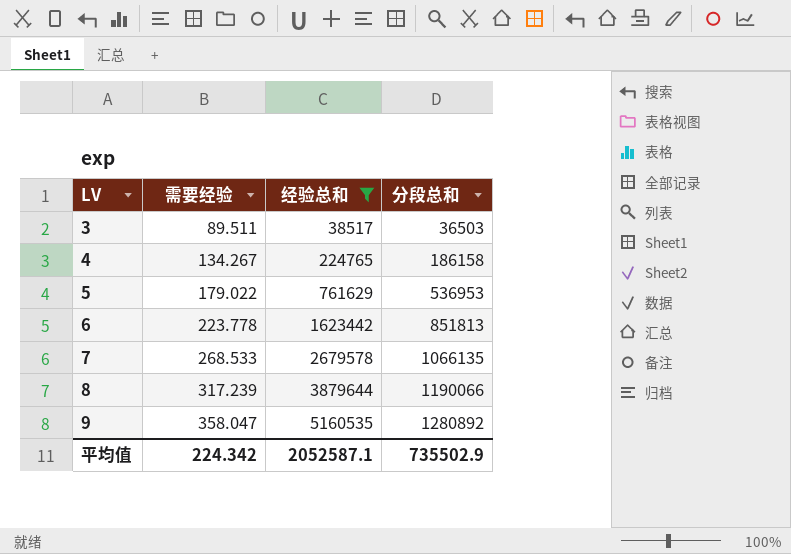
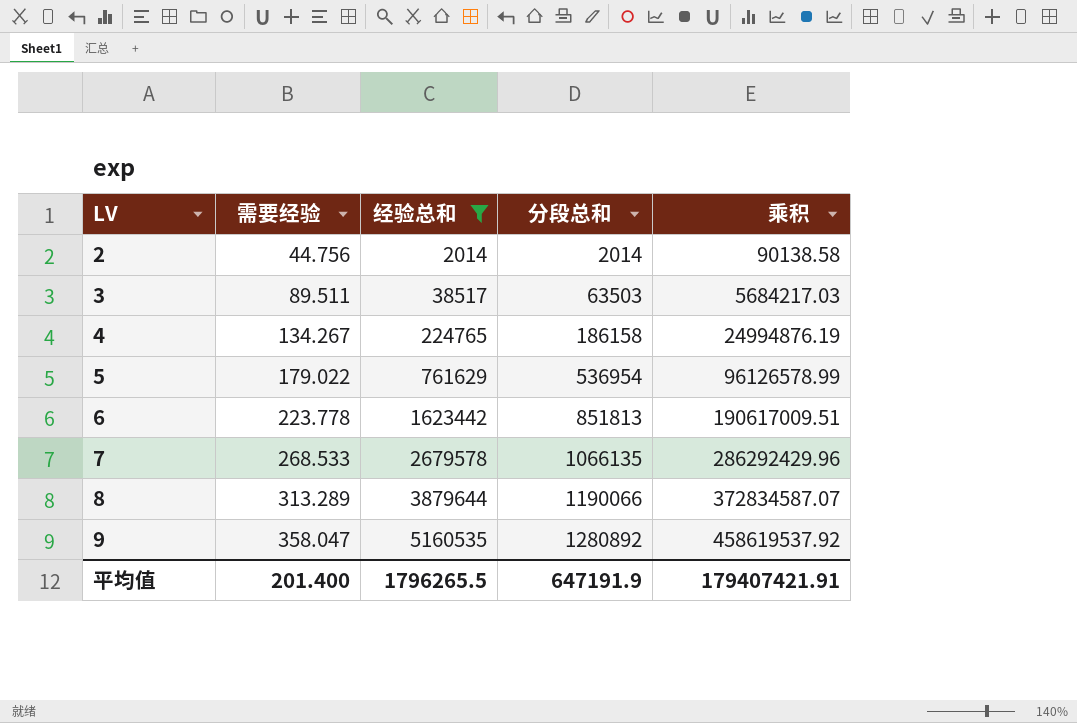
column 乘积 | formula: none -> [需要经验] * [分段总和]
row 2: none -> 44.756 | 2014 | 2014 | 90138.58
3 | 分段总和: 36503 -> 63503
5 | 分段总和: 536953 -> 536954
8 | 需要经验: 317.239 -> 313.289
平均值 | 需要经验: 224.342 -> 201.400
平均值 | 经验总和: 2052587.1 -> 1796265.5
平均值 | 分段总和: 735502.9 -> 647191.9

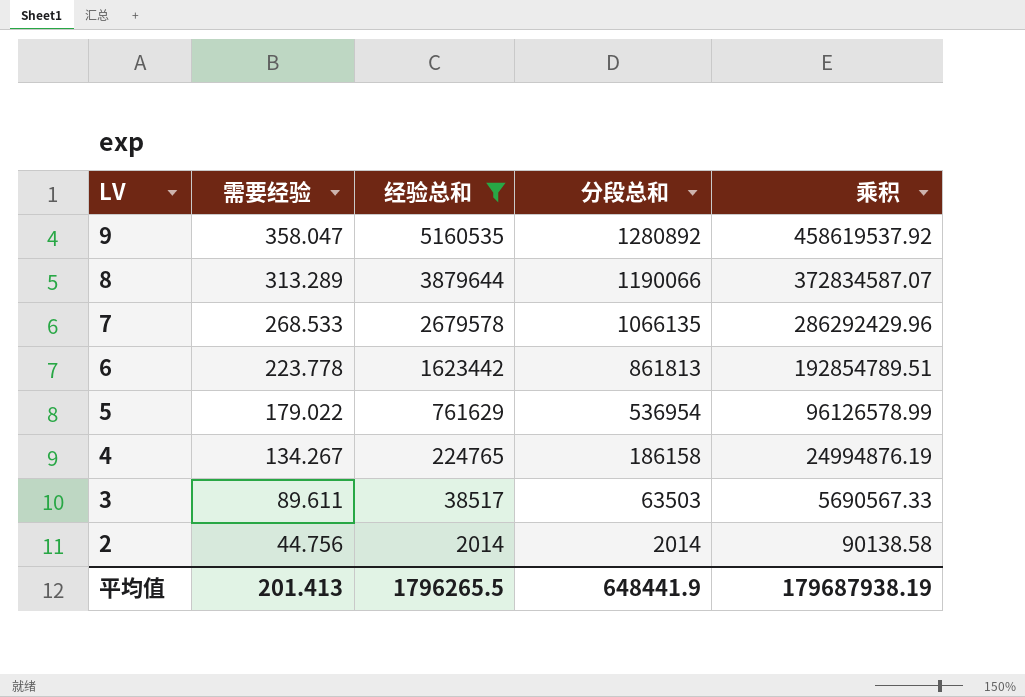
row order: LV ascending -> LV descending
6 | 分段总和: 851813 -> 861813
6 | 乘积: 190617009.51 -> 192854789.51
3 | 需要经验: 89.511 -> 89.611
3 | 乘积: 5684217.03 -> 5690567.33
平均值 | 需要经验: 201.400 -> 201.413
平均值 | 分段总和: 647191.9 -> 648441.9
平均值 | 乘积: 179407421.91 -> 179687938.19

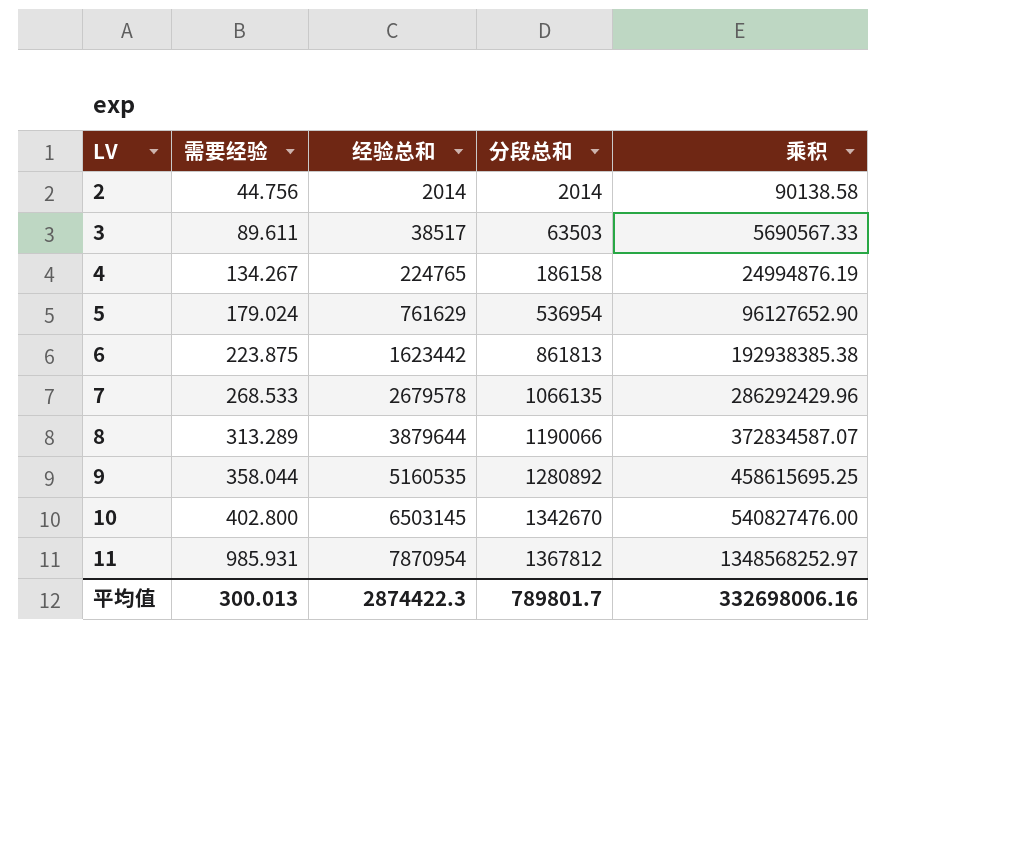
filter: 经验总和 <= 5160535 -> none
row order: LV descending -> LV ascending
5 | 需要经验: 179.022 -> 179.024
5 | 乘积: 96126578.99 -> 96127652.90
6 | 需要经验: 223.778 -> 223.875
6 | 乘积: 192854789.51 -> 192938385.38
9 | 需要经验: 358.047 -> 358.044
9 | 乘积: 458619537.92 -> 458615695.25
平均值 | 需要经验: 201.413 -> 300.013
平均值 | 经验总和: 1796265.5 -> 2874422.3
平均值 | 分段总和: 648441.9 -> 789801.7
平均值 | 乘积: 179687938.19 -> 332698006.16

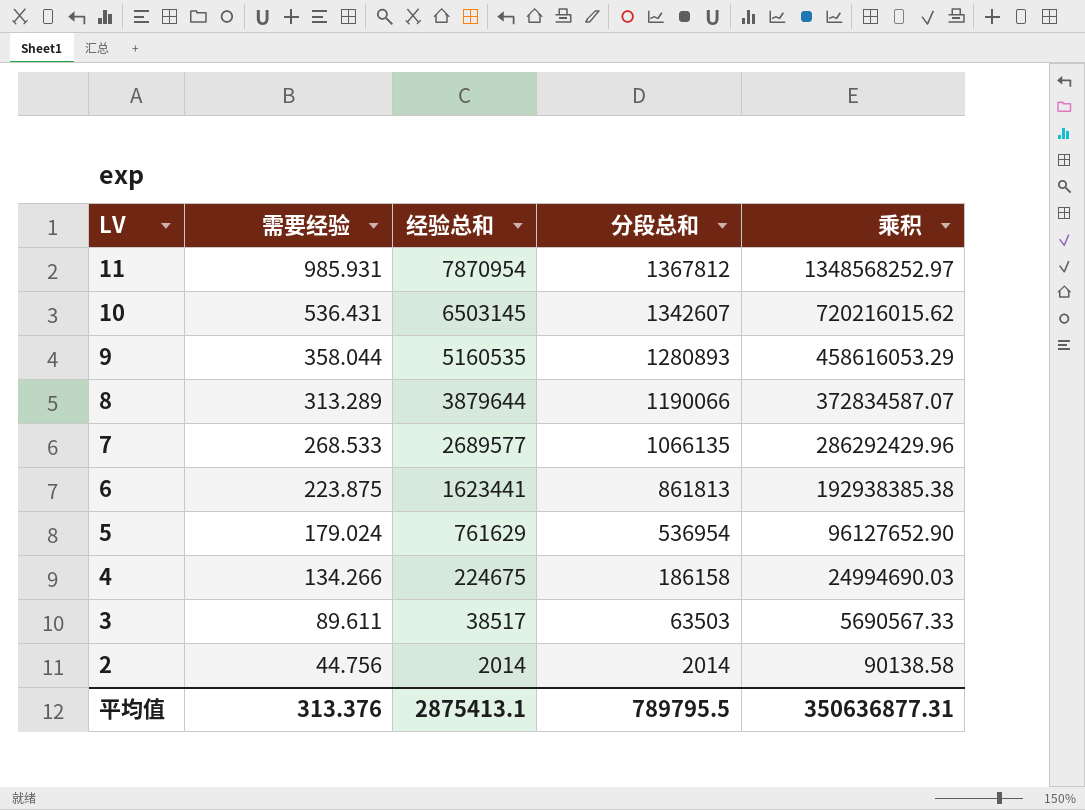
row order: LV ascending -> LV descending
10 | 需要经验: 402.800 -> 536.431
10 | 分段总和: 1342670 -> 1342607
10 | 乘积: 540827476.00 -> 720216015.62
9 | 分段总和: 1280892 -> 1280893
9 | 乘积: 458615695.25 -> 458616053.29
7 | 经验总和: 2679578 -> 2689577
6 | 经验总和: 1623442 -> 1623441
4 | 需要经验: 134.267 -> 134.266
4 | 经验总和: 224765 -> 224675
4 | 乘积: 24994876.19 -> 24994690.03
平均值 | 需要经验: 300.013 -> 313.376
平均值 | 经验总和: 2874422.3 -> 2875413.1
平均值 | 分段总和: 789801.7 -> 789795.5
平均值 | 乘积: 332698006.16 -> 350636877.31

